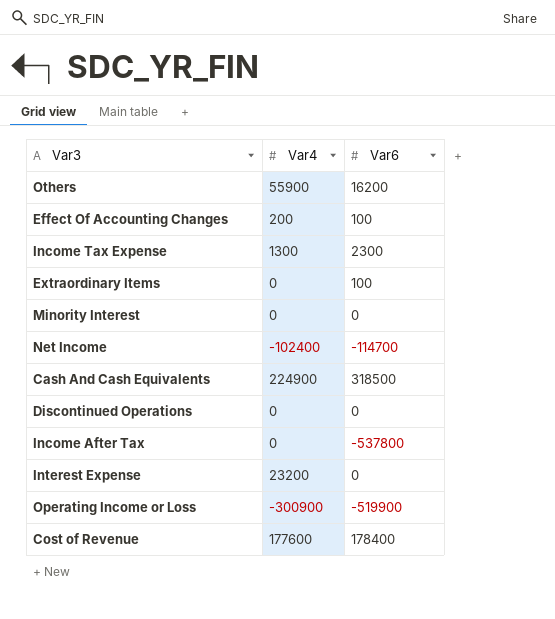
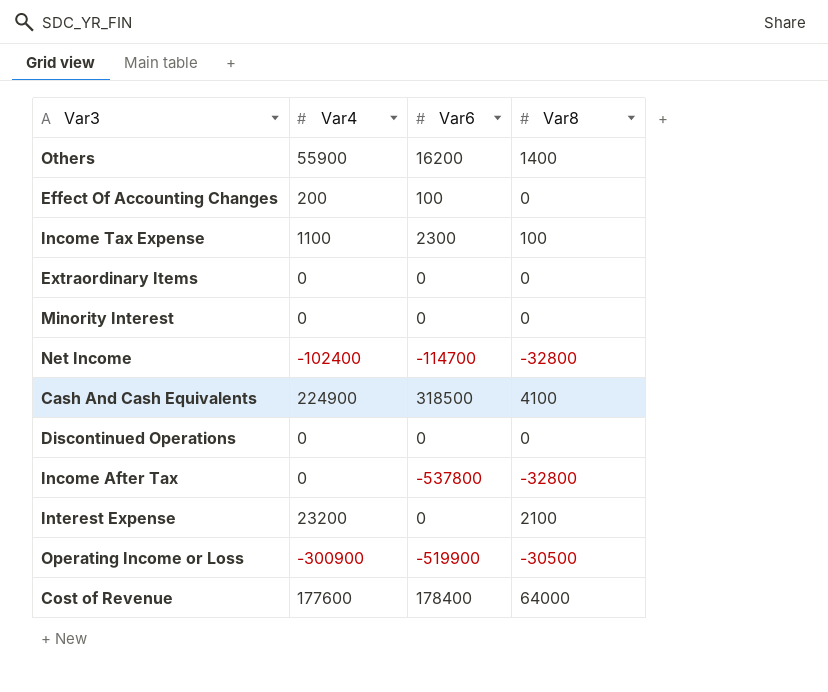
column Var8 | position: none -> 4
Income Tax Expense | Var4: 1300 -> 1100
Extraordinary Items | Var6: 100 -> 0

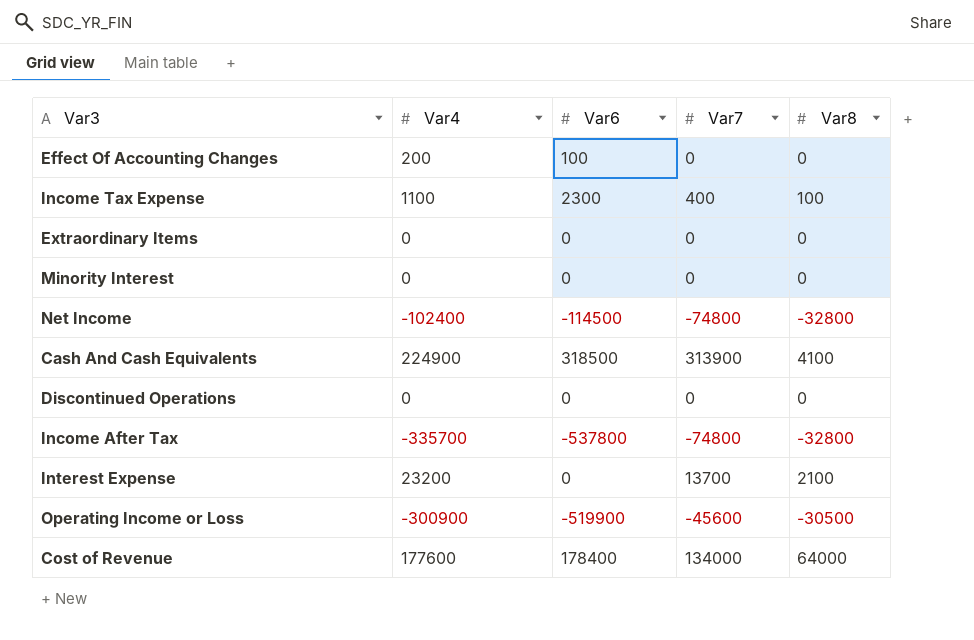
column Var7 | position: none -> 4
row Others: 55900 | 16200 | 1400 -> none
Net Income | Var6: -114700 -> -114500
Income After Tax | Var4: 0 -> -335700

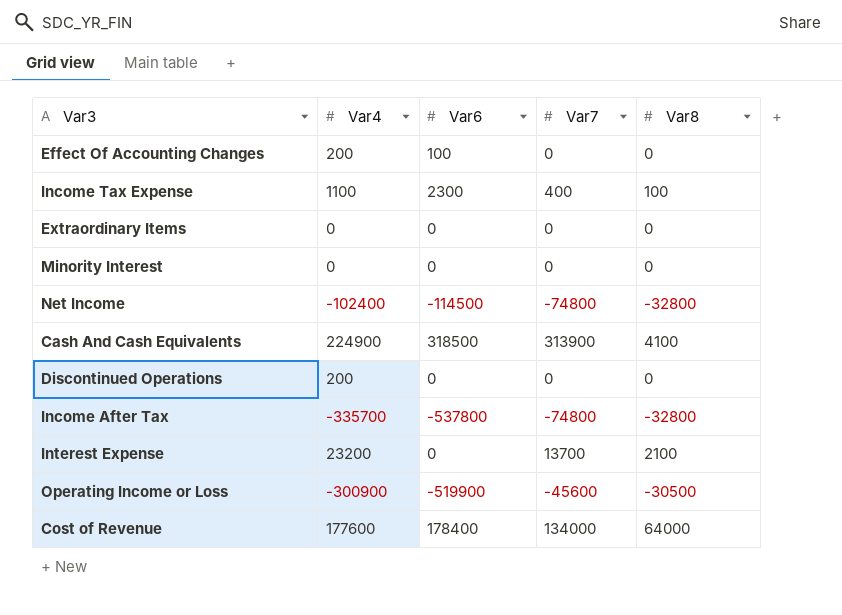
Discontinued Operations | Var4: 0 -> 200

